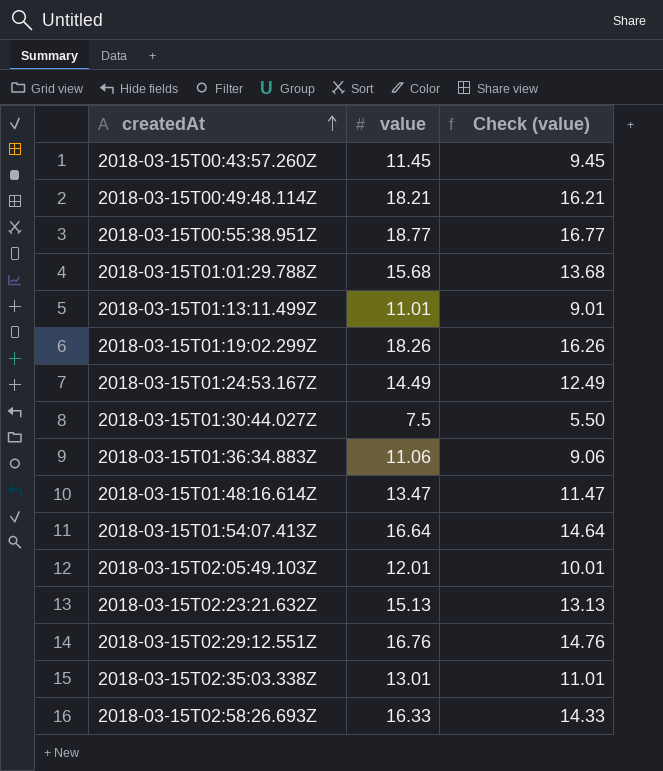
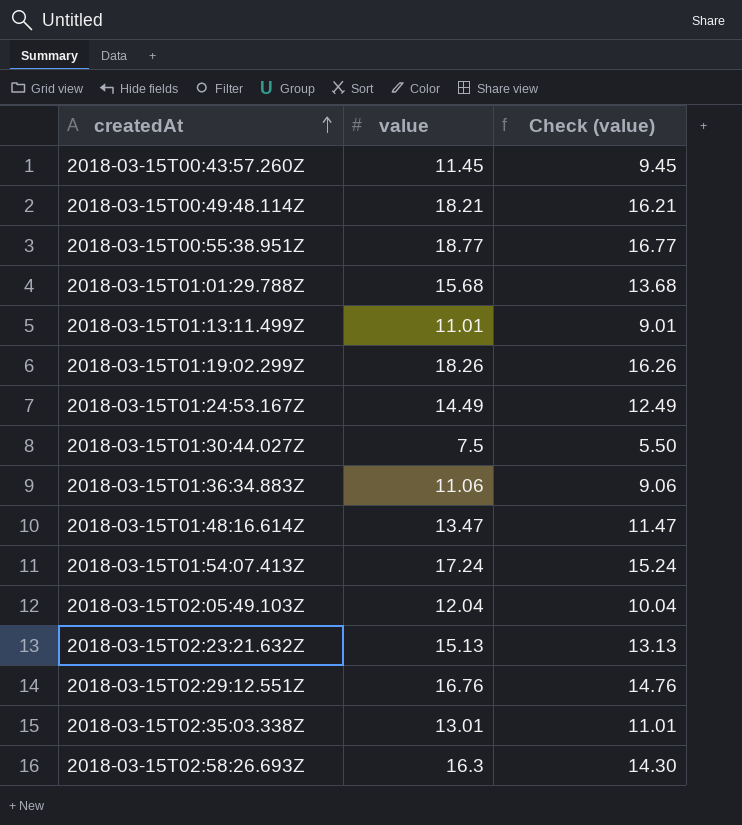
2018-03-15T01:54:07.413Z | value: 16.64 -> 17.24
2018-03-15T01:54:07.413Z | Check (value): 14.64 -> 15.24
2018-03-15T02:05:49.103Z | value: 12.01 -> 12.04
2018-03-15T02:05:49.103Z | Check (value): 10.01 -> 10.04
2018-03-15T02:58:26.693Z | value: 16.33 -> 16.3
2018-03-15T02:58:26.693Z | Check (value): 14.33 -> 14.30

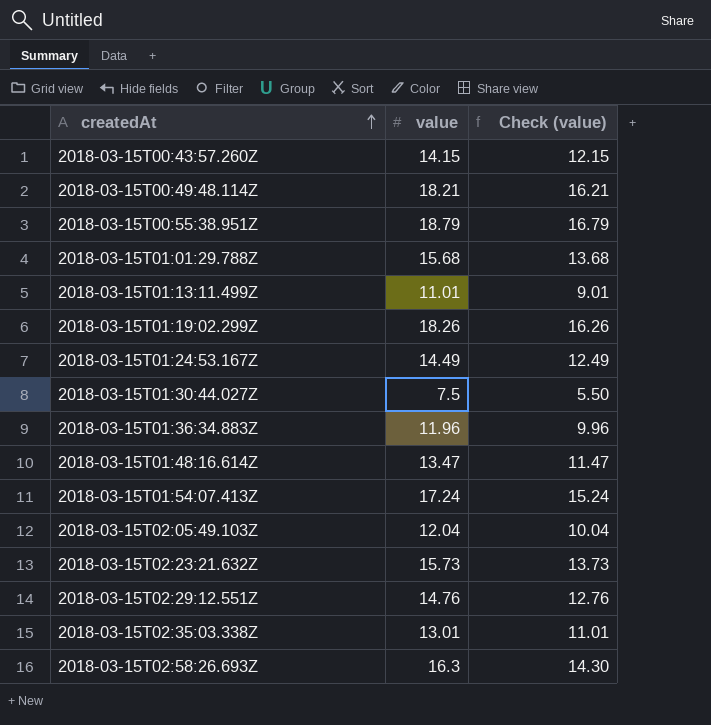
2018-03-15T00:43:57.260Z | value: 11.45 -> 14.15
2018-03-15T00:43:57.260Z | Check (value): 9.45 -> 12.15
2018-03-15T00:55:38.951Z | value: 18.77 -> 18.79
2018-03-15T00:55:38.951Z | Check (value): 16.77 -> 16.79
2018-03-15T01:36:34.883Z | value: 11.06 -> 11.96
2018-03-15T01:36:34.883Z | Check (value): 9.06 -> 9.96
2018-03-15T02:23:21.632Z | value: 15.13 -> 15.73
2018-03-15T02:23:21.632Z | Check (value): 13.13 -> 13.73
2018-03-15T02:29:12.551Z | value: 16.76 -> 14.76
2018-03-15T02:29:12.551Z | Check (value): 14.76 -> 12.76

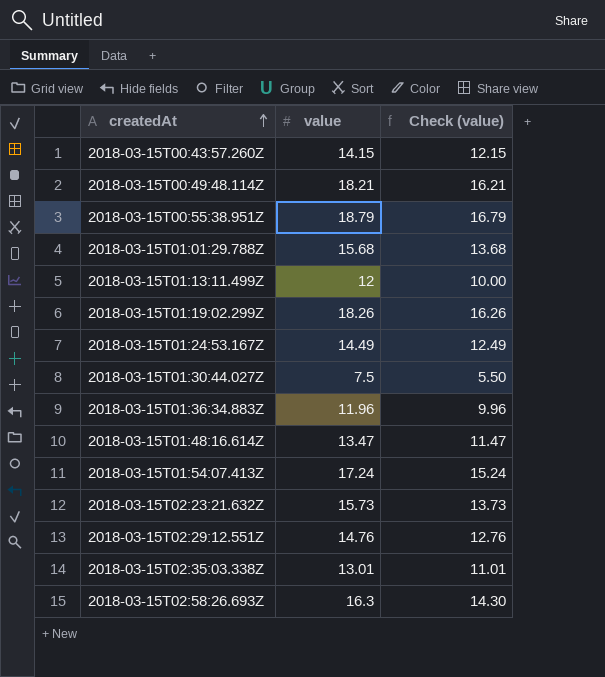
row 2018-03-15T02:05:49.103Z: 12.04 | 10.04 -> none
2018-03-15T01:13:11.499Z | value: 11.01 -> 12
2018-03-15T01:13:11.499Z | Check (value): 9.01 -> 10.00

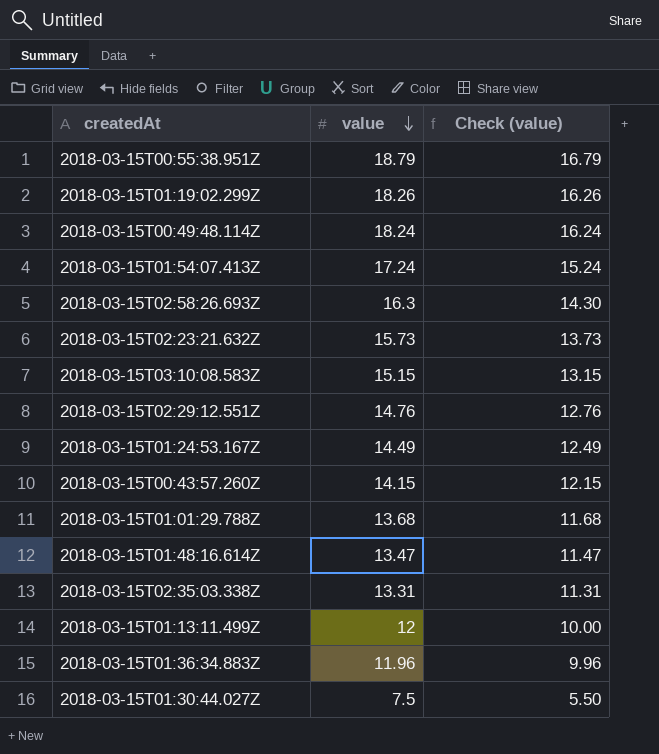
row order: createdAt ascending -> value descending
2018-03-15T00:49:48.114Z | value: 18.21 -> 18.24
2018-03-15T00:49:48.114Z | Check (value): 16.21 -> 16.24
row 2018-03-15T03:10:08.583Z: none -> 15.15 | 13.15
2018-03-15T01:01:29.788Z | value: 15.68 -> 13.68
2018-03-15T01:01:29.788Z | Check (value): 13.68 -> 11.68
2018-03-15T02:35:03.338Z | value: 13.01 -> 13.31
2018-03-15T02:35:03.338Z | Check (value): 11.01 -> 11.31

